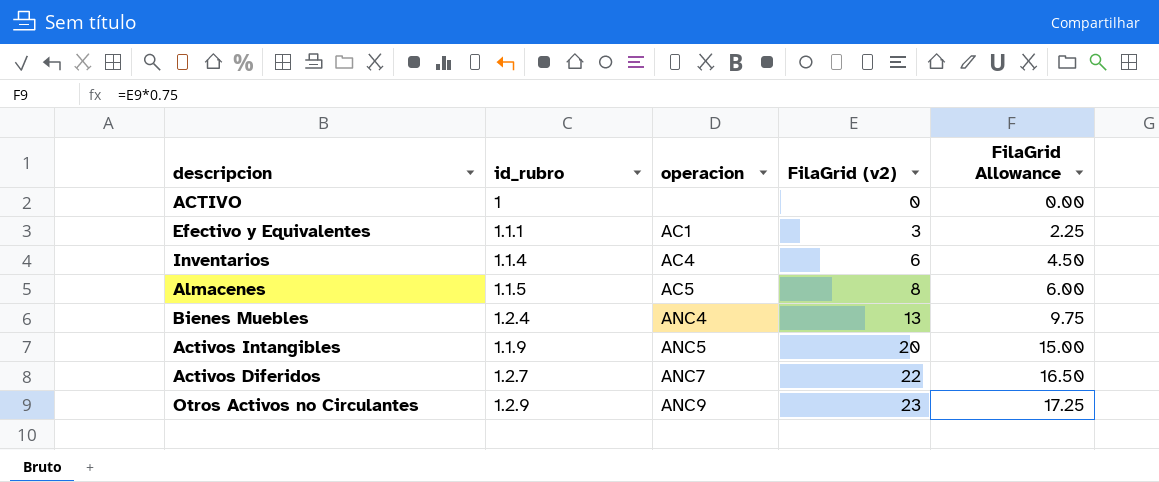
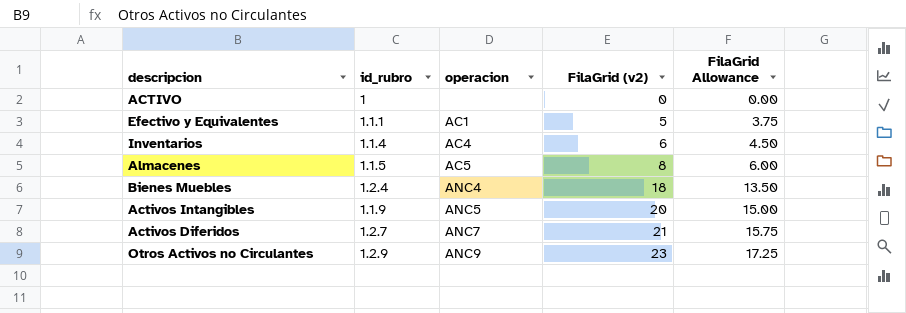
Efectivo y Equivalentes | FilaGrid (v2): 3 -> 5
Efectivo y Equivalentes | FilaGrid Allowance: 2.25 -> 3.75
Bienes Muebles | FilaGrid (v2): 13 -> 18
Bienes Muebles | FilaGrid Allowance: 9.75 -> 13.50
Activos Diferidos | FilaGrid (v2): 22 -> 21
Activos Diferidos | FilaGrid Allowance: 16.50 -> 15.75

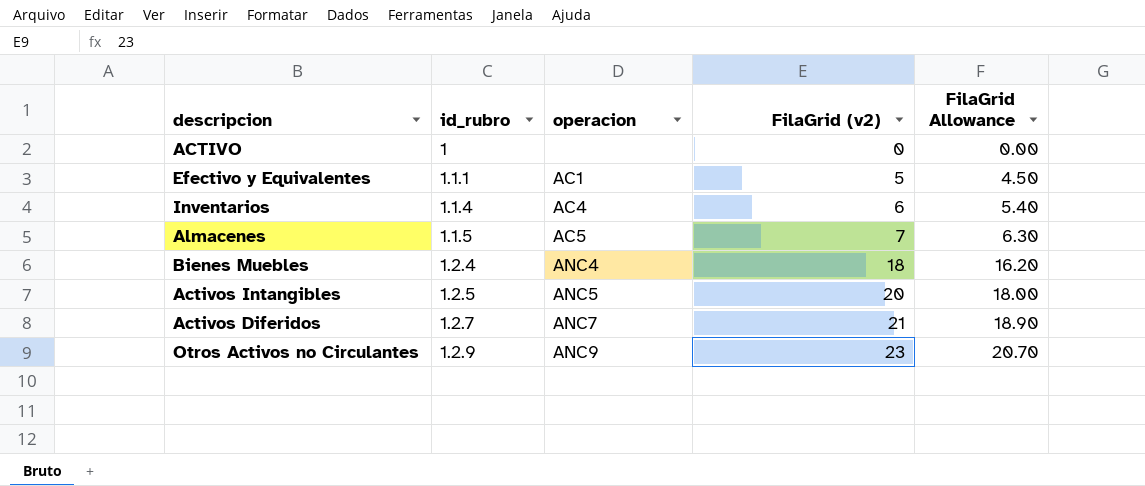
column FilaGrid Allowance | formula: [FilaGrid (v2)] * 0.75 -> [FilaGrid (v2)] * 0.9
Almacenes | FilaGrid (v2): 8 -> 7
Activos Intangibles | id_rubro: 1.1.9 -> 1.2.5

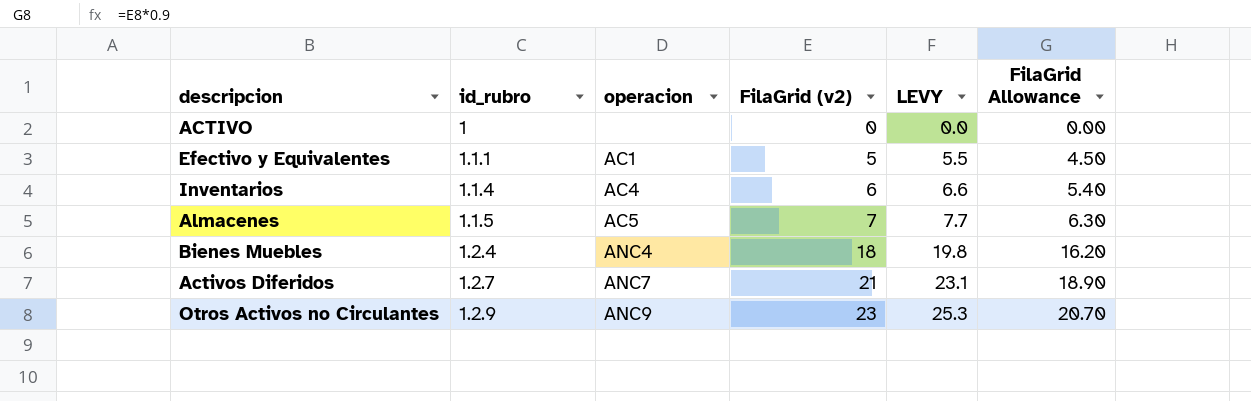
column LEVY | formula: none -> [FilaGrid (v2)] * 1.1
row Activos Intangibles: 1.2.5 | ANC5 | 20 | 18.00 -> none

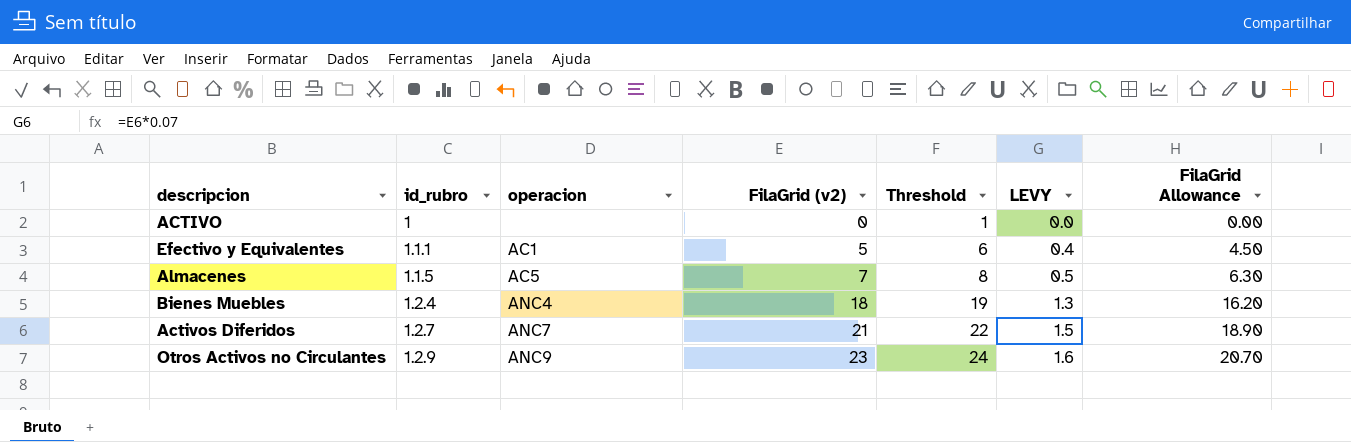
column Threshold | formula: none -> [FilaGrid (v2)] + 1
column LEVY | formula: [FilaGrid (v2)] * 1.1 -> [FilaGrid (v2)] * 0.07
row Inventarios: 1.1.4 | AC4 | 6 | 6.6 | 5.40 -> none

